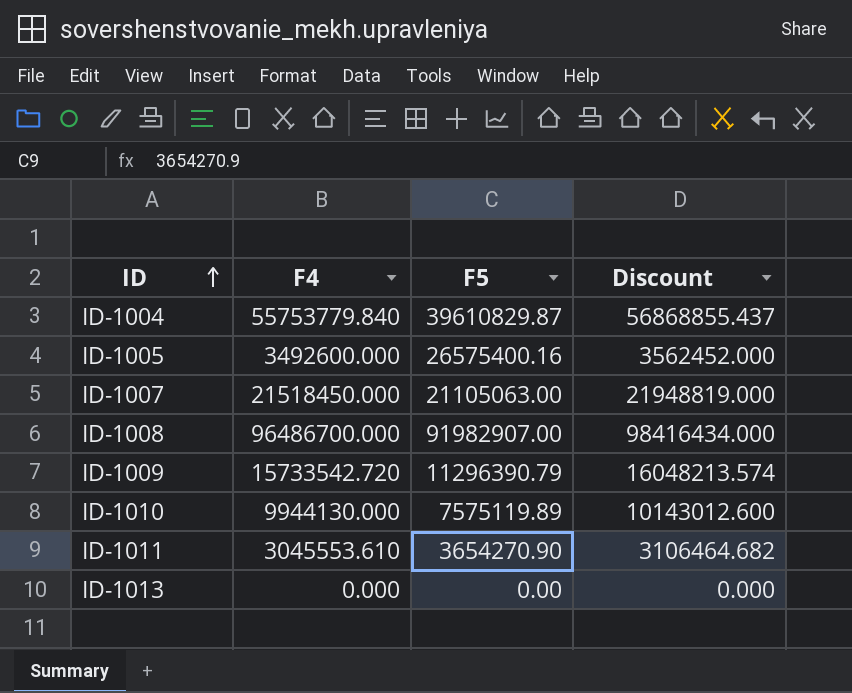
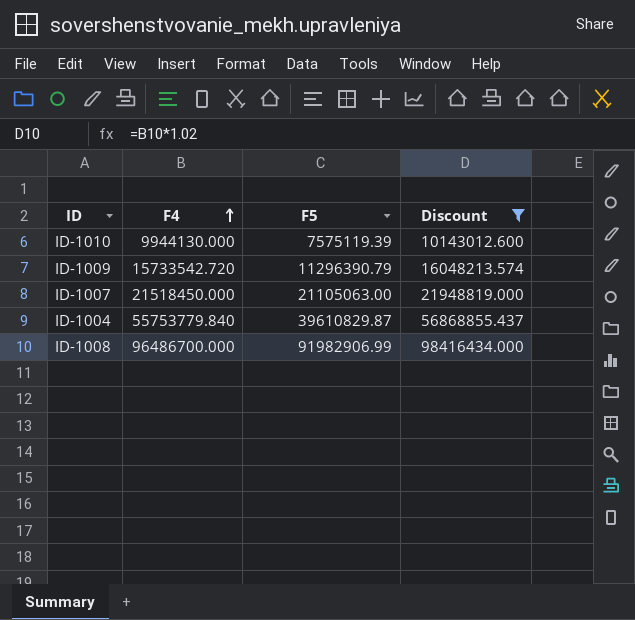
filter: none -> Discount >= 10143012.600
row order: ID ascending -> F4 ascending
ID-1010 | F5: 7575119.89 -> 7575119.39
ID-1008 | F5: 91982907.00 -> 91982906.99

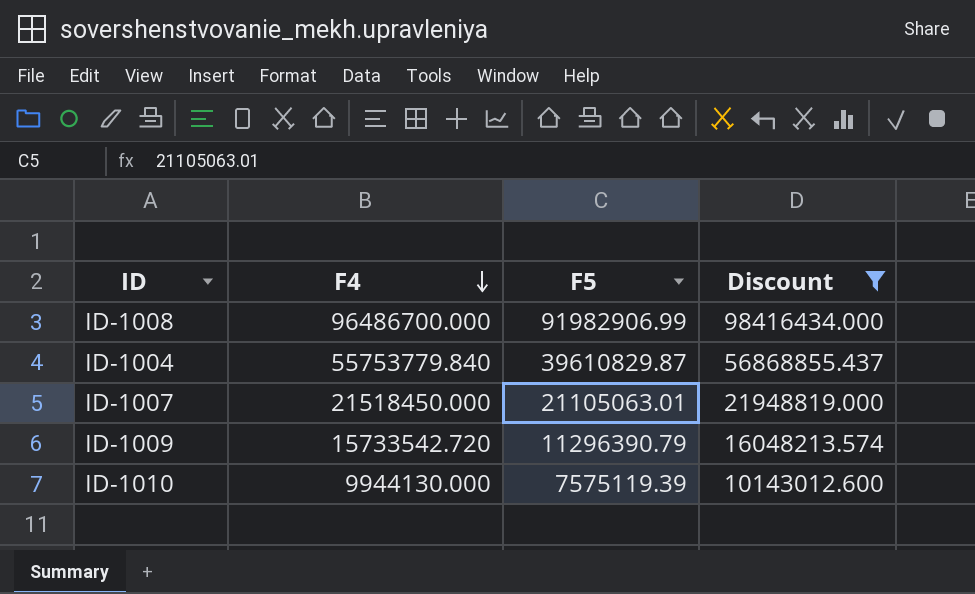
row order: F4 ascending -> F4 descending
ID-1007 | F5: 21105063.00 -> 21105063.01

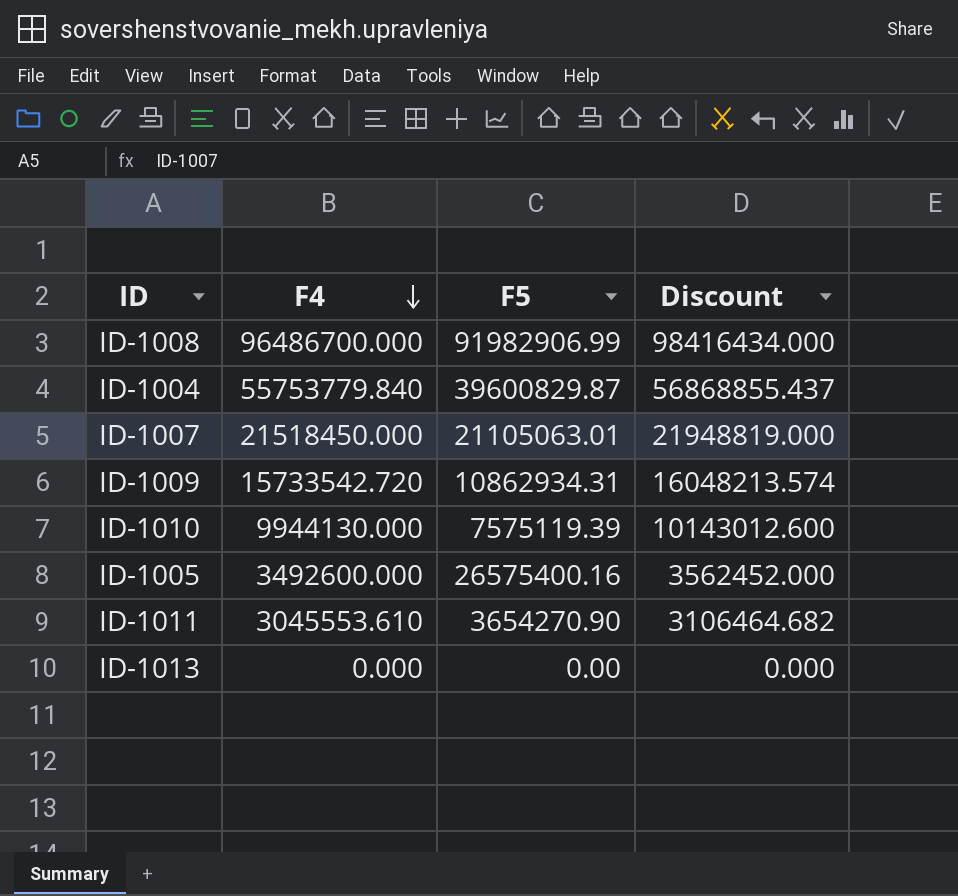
filter: Discount >= 10143012.600 -> none
ID-1004 | F5: 39610829.87 -> 39600829.87
ID-1009 | F5: 11296390.79 -> 10862934.31

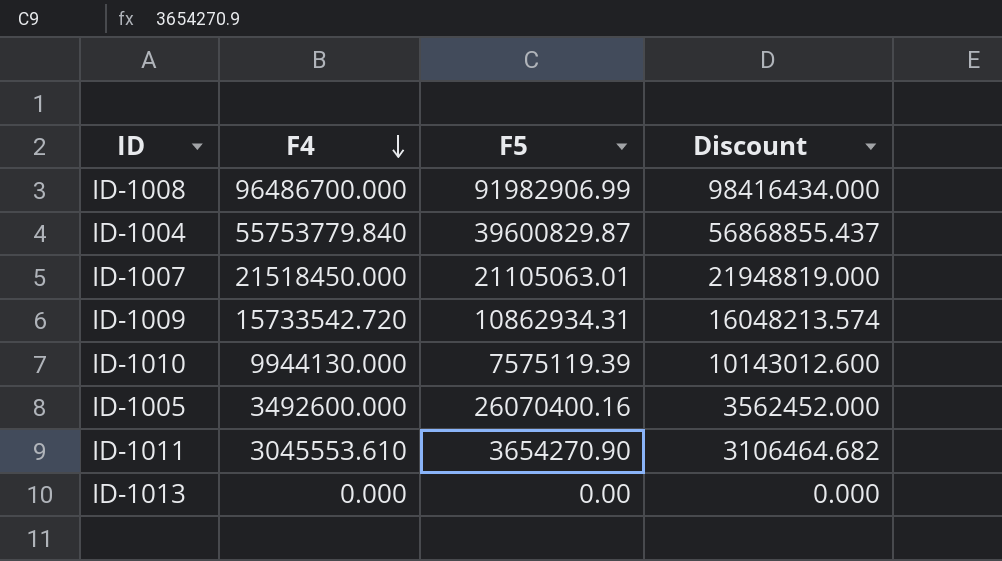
ID-1005 | F5: 26575400.16 -> 26070400.16

